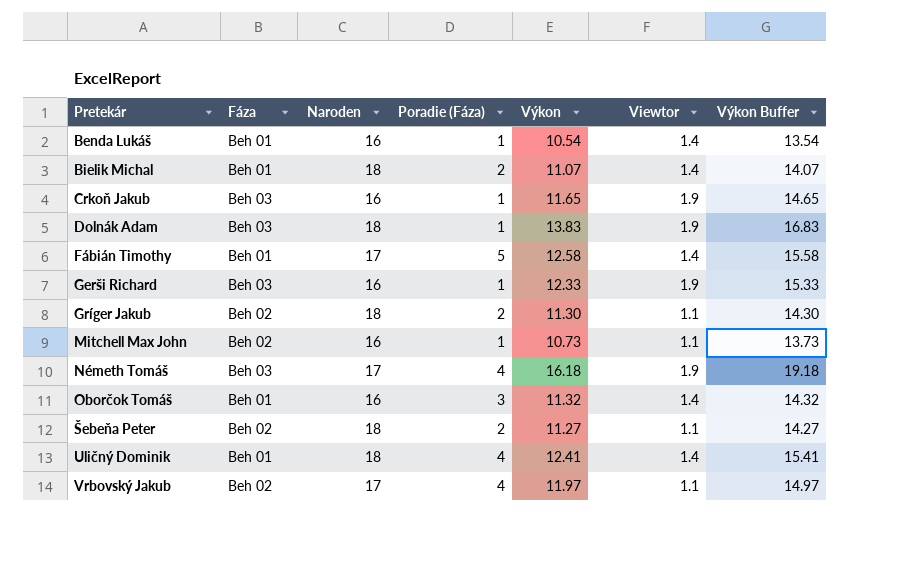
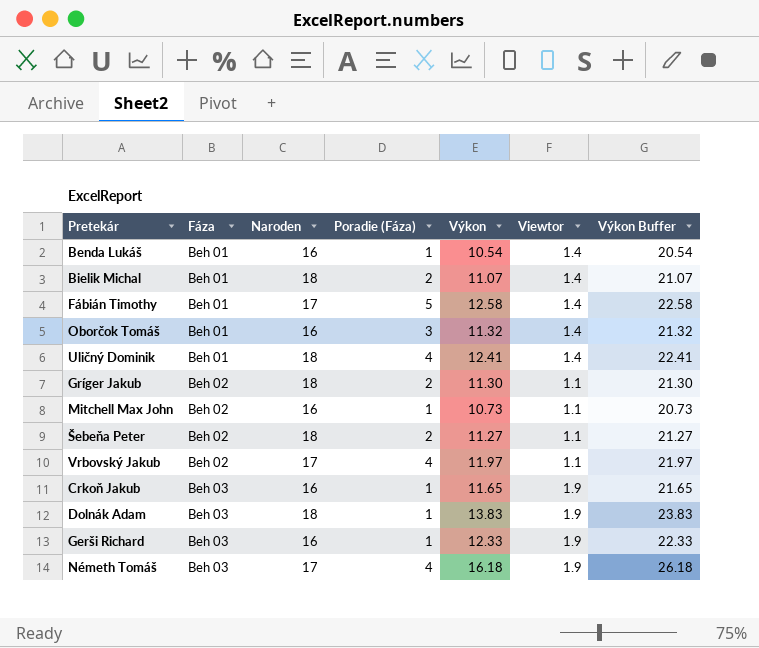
row order: Pretekár ascending -> Fáza ascending
column Výkon Buffer | formula: [Výkon] + 3 -> [Výkon] + 10

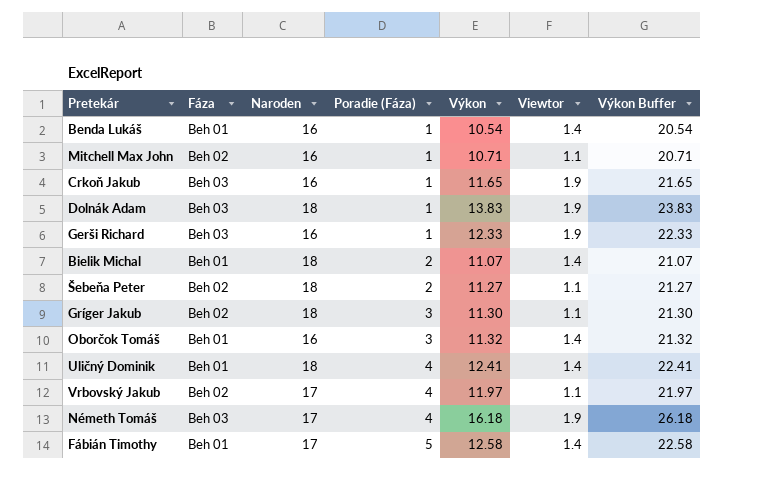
row order: Fáza ascending -> Poradie (Fáza) ascending
Mitchell Max John | Výkon: 10.73 -> 10.71
Mitchell Max John | Výkon Buffer: 20.73 -> 20.71
Gríger Jakub | Poradie (Fáza): 2 -> 3

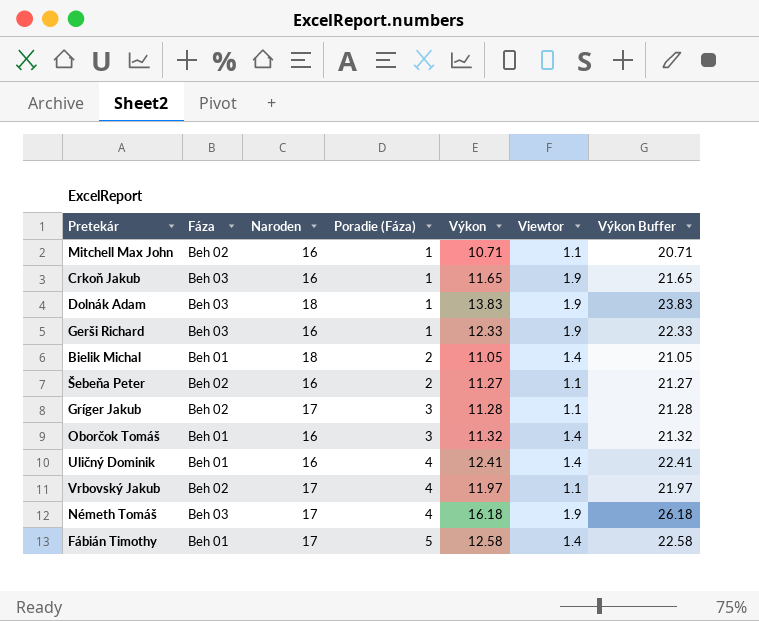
row Benda Lukáš: Beh 01 | 16 | 1 | 10.54 | 1.4 | 20.54 -> none
Bielik Michal | Výkon: 11.07 -> 11.05
Bielik Michal | Výkon Buffer: 21.07 -> 21.05
Šebeňa Peter | Naroden: 18 -> 16
Gríger Jakub | Naroden: 18 -> 17
Gríger Jakub | Výkon: 11.30 -> 11.28
Gríger Jakub | Výkon Buffer: 21.30 -> 21.28
Uličný Dominik | Naroden: 18 -> 16

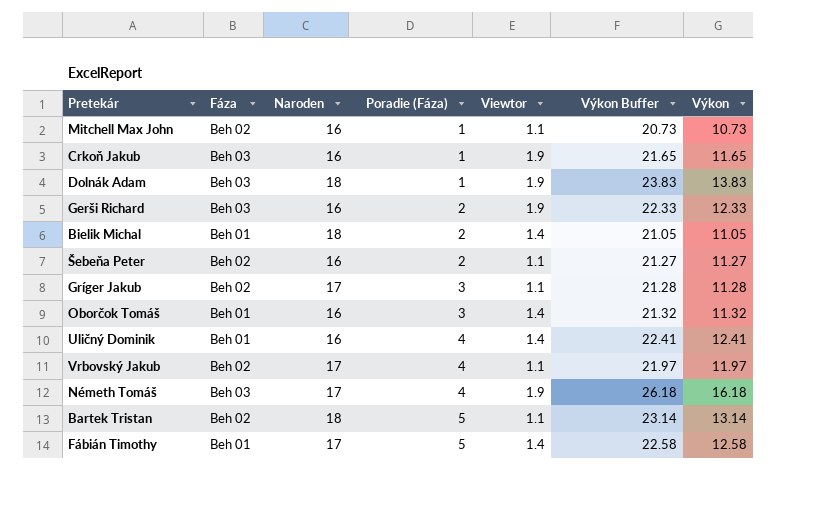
column Výkon | position: 5 -> 7
Mitchell Max John | Výkon Buffer: 20.71 -> 20.73
Mitchell Max John | Výkon: 10.71 -> 10.73
Gerši Richard | Poradie (Fáza): 1 -> 2
row Bartek Tristan: none -> Beh 02 | 18 | 5 | 1.1 | 23.14 | 13.14

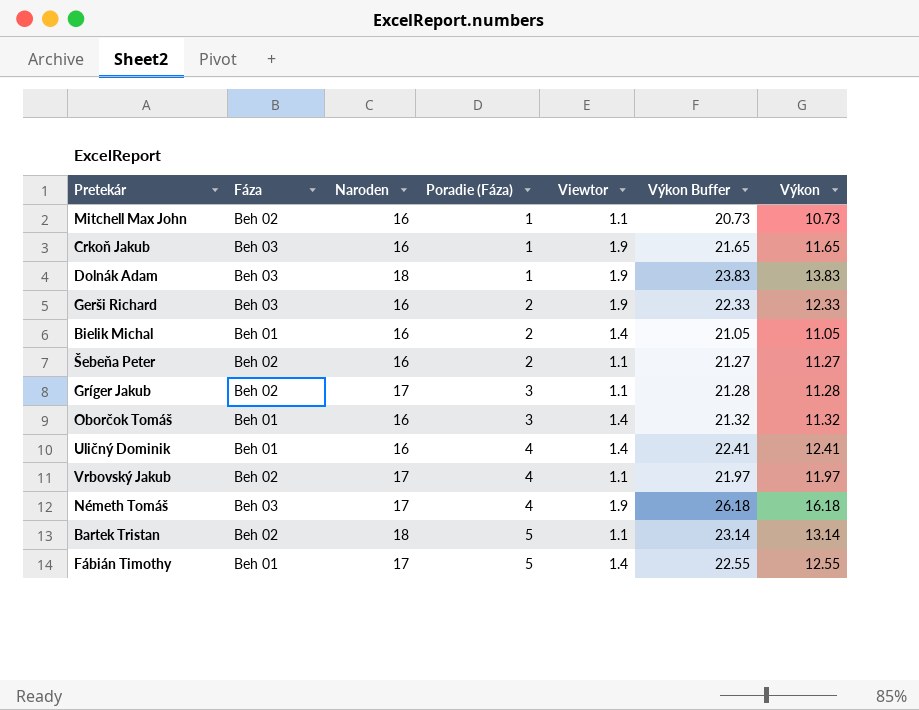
Bielik Michal | Naroden: 18 -> 16
Fábián Timothy | Výkon Buffer: 22.58 -> 22.55
Fábián Timothy | Výkon: 12.58 -> 12.55

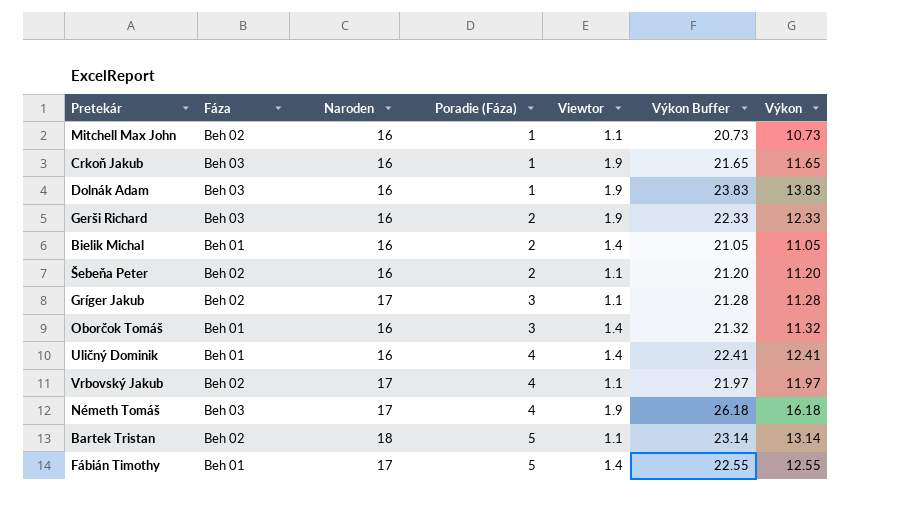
Dolnák Adam | Naroden: 18 -> 16
Šebeňa Peter | Výkon Buffer: 21.27 -> 21.20
Šebeňa Peter | Výkon: 11.27 -> 11.20

